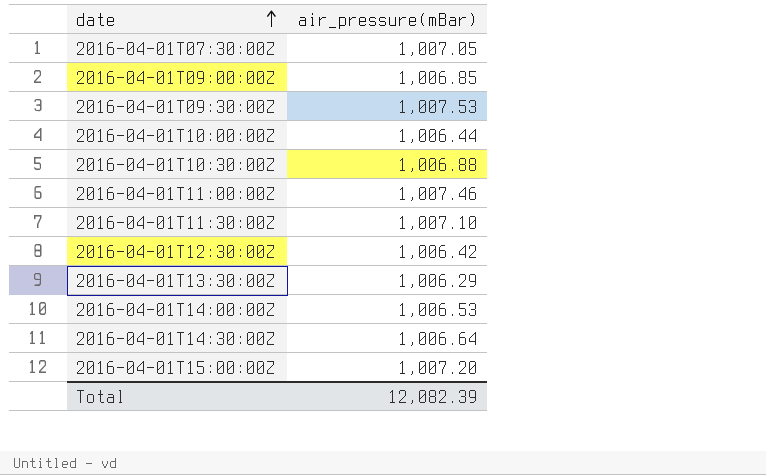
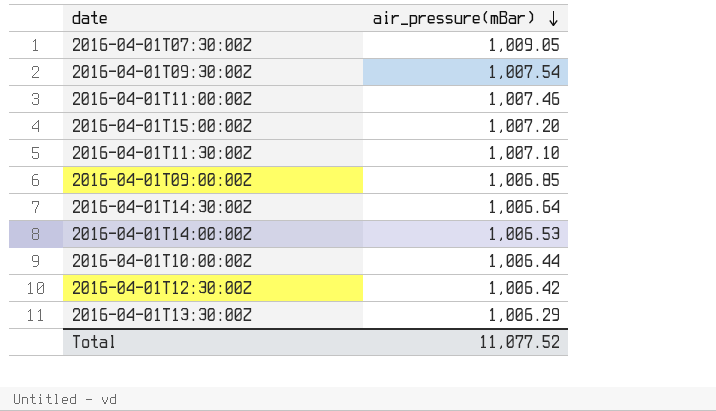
row order: date ascending -> air_pressure(mBar) descending
row 2016-04-01T10:30:00Z: 1,006.88 -> none
2016-04-01T07:30:00Z | air_pressure(mBar): 1,007.05 -> 1,009.05
2016-04-01T09:30:00Z | air_pressure(mBar): 1,007.53 -> 1,007.54
Total | air_pressure(mBar): 12,082.39 -> 11,077.52

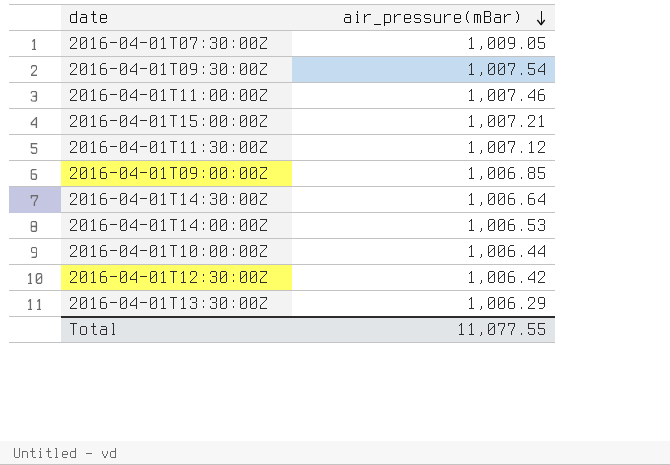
2016-04-01T15:00:00Z | air_pressure(mBar): 1,007.20 -> 1,007.21
2016-04-01T11:30:00Z | air_pressure(mBar): 1,007.10 -> 1,007.12
Total | air_pressure(mBar): 11,077.52 -> 11,077.55

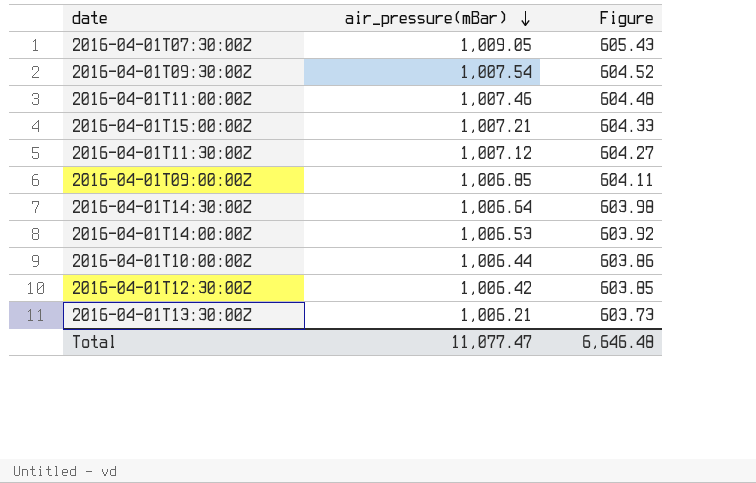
column Figure | formula: none -> [air_pressure(mBar)] * 0.6
2016-04-01T13:30:00Z | air_pressure(mBar): 1,006.29 -> 1,006.21
Total | air_pressure(mBar): 11,077.55 -> 11,077.47

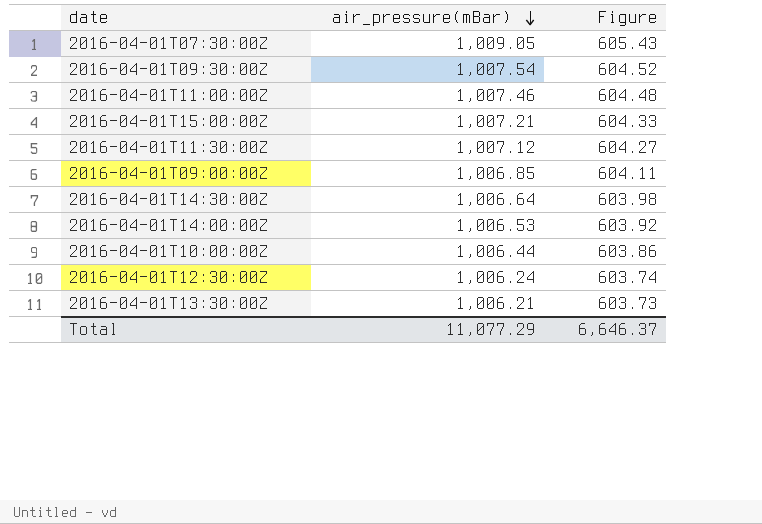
2016-04-01T12:30:00Z | air_pressure(mBar): 1,006.42 -> 1,006.24
2016-04-01T12:30:00Z | Figure: 603.85 -> 603.74
Total | air_pressure(mBar): 11,077.47 -> 11,077.29
Total | Figure: 6,646.48 -> 6,646.37

